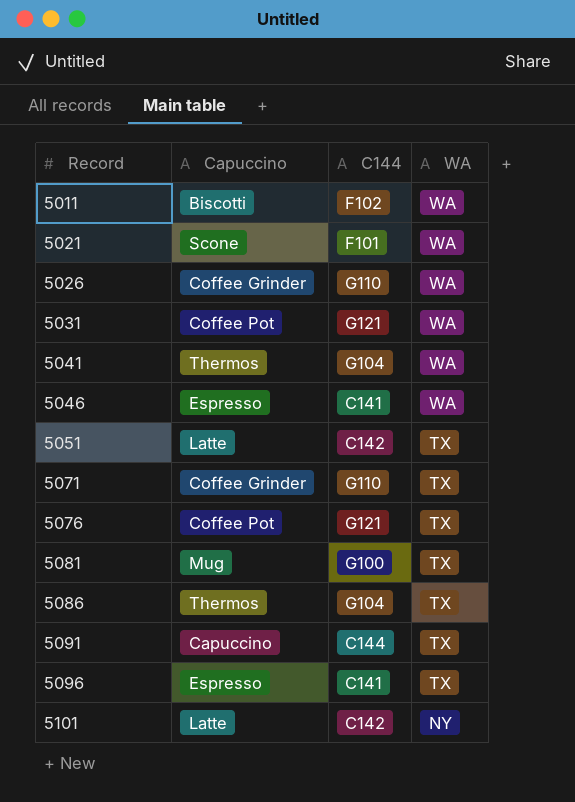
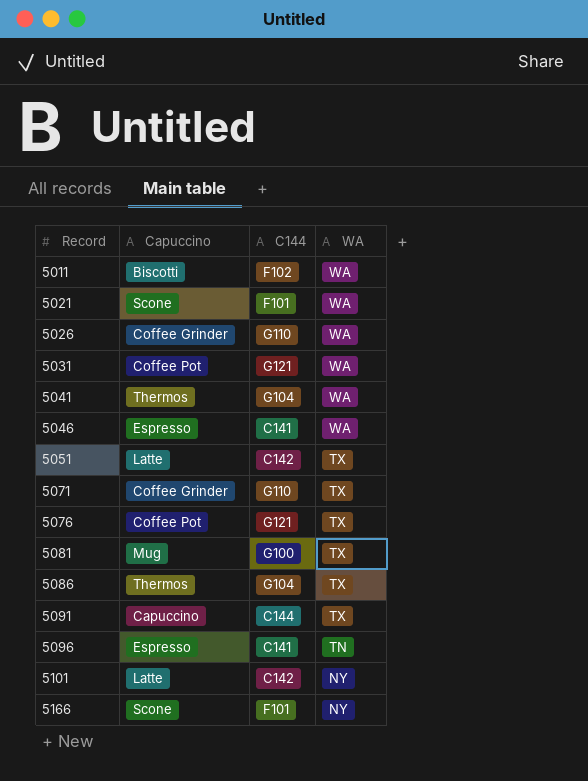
5096 | WA: TX -> TN
row 5166: none -> Scone | F101 | NY

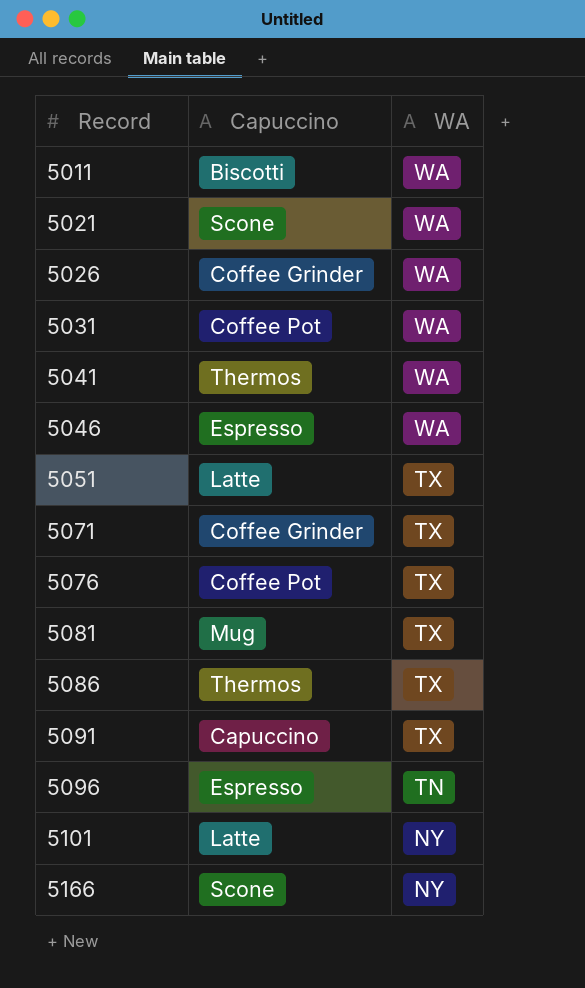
column C144 | position: 3 -> none

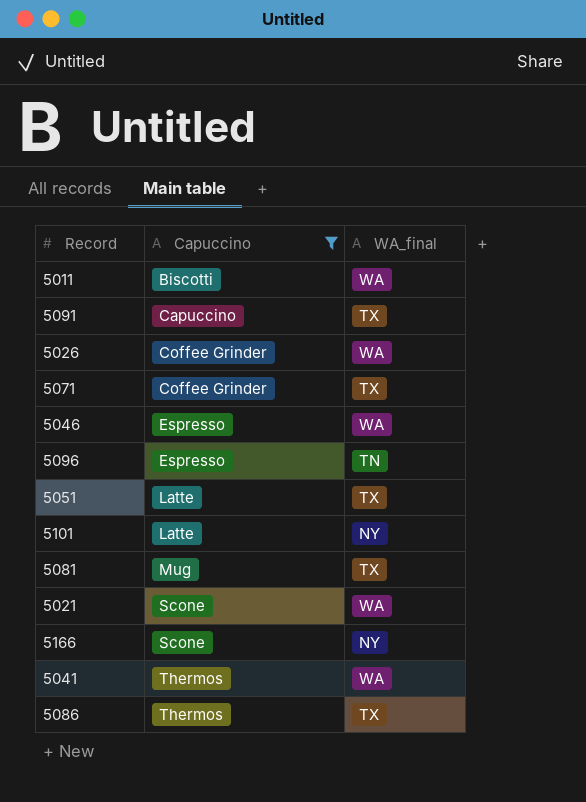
filter: none -> Capuccino != Coffee Pot
row order: Record ascending -> Capuccino ascending
column name: WA -> WA_final

